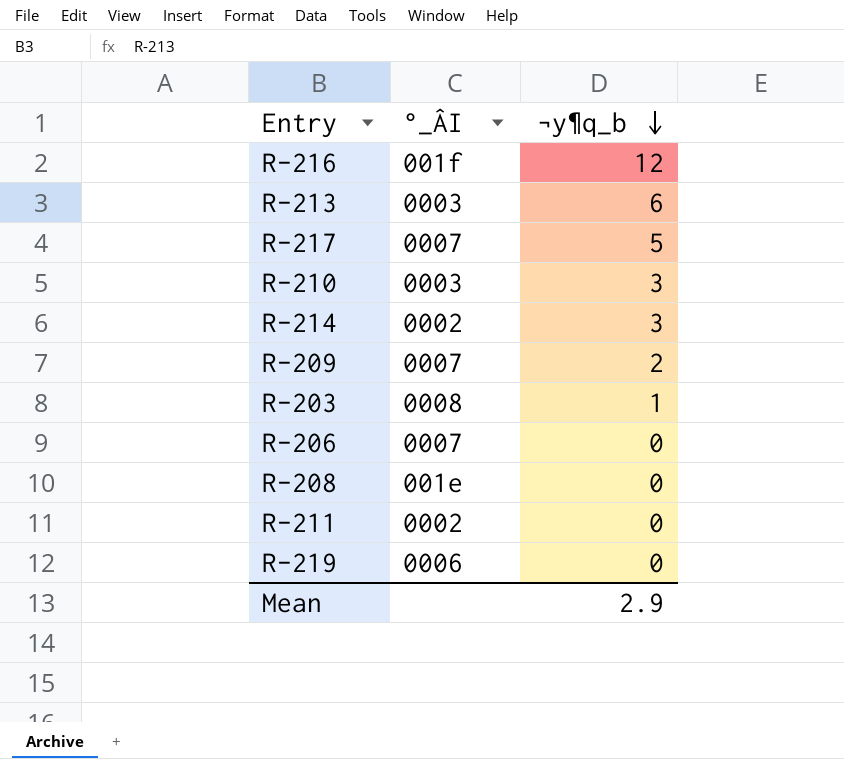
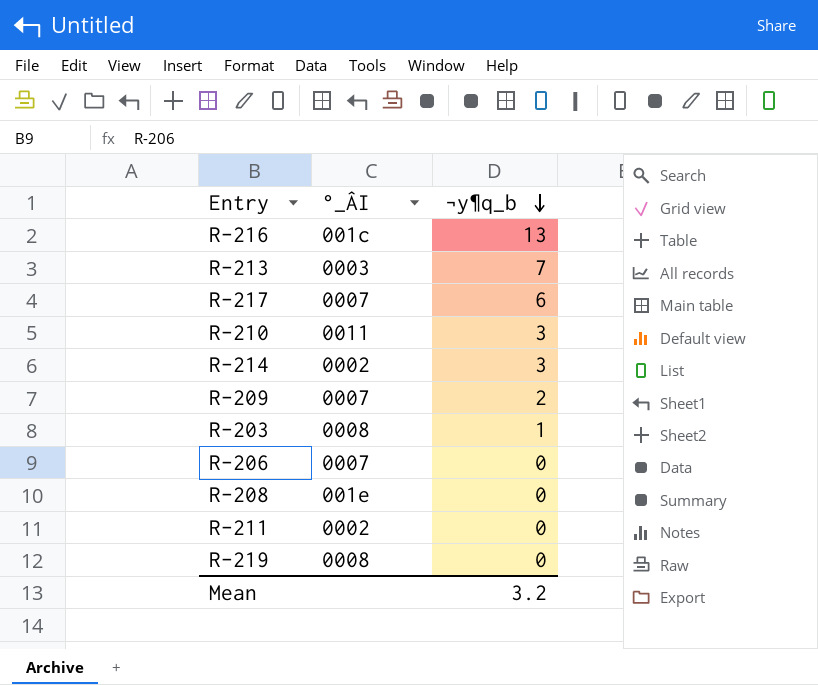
R-216 | °_ÂI: 001f -> 001c
R-216 | ¬y¶q_b: 12 -> 13
R-213 | ¬y¶q_b: 6 -> 7
R-217 | ¬y¶q_b: 5 -> 6
R-210 | °_ÂI: 0003 -> 0011
R-219 | °_ÂI: 0006 -> 0008
Mean | ¬y¶q_b: 2.9 -> 3.2

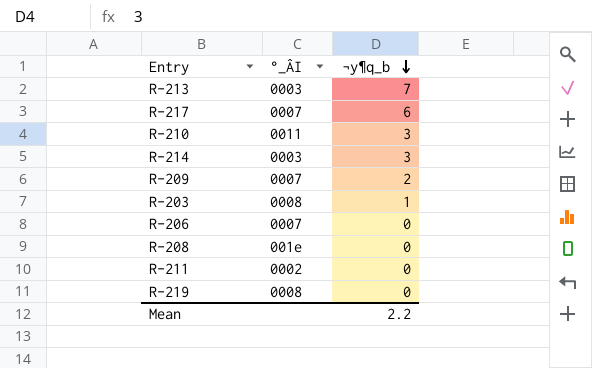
row R-216: 001c | 13 -> none
R-214 | °_ÂI: 0002 -> 0003
Mean | ¬y¶q_b: 3.2 -> 2.2

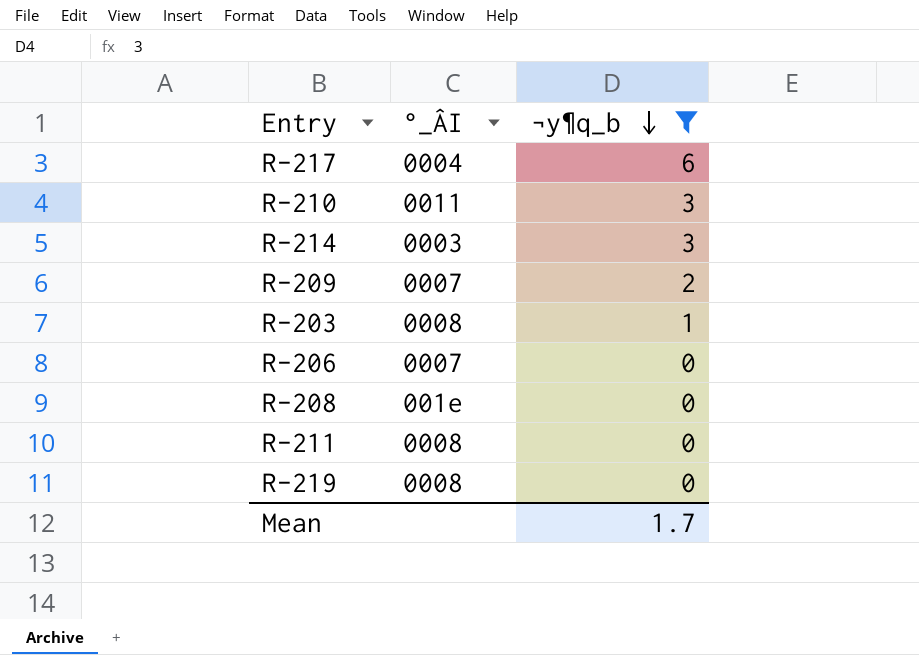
filter: none -> ¬y¶q_b != 7
R-217 | °_ÂI: 0007 -> 0004
R-211 | °_ÂI: 0002 -> 0008
Mean | ¬y¶q_b: 2.2 -> 1.7

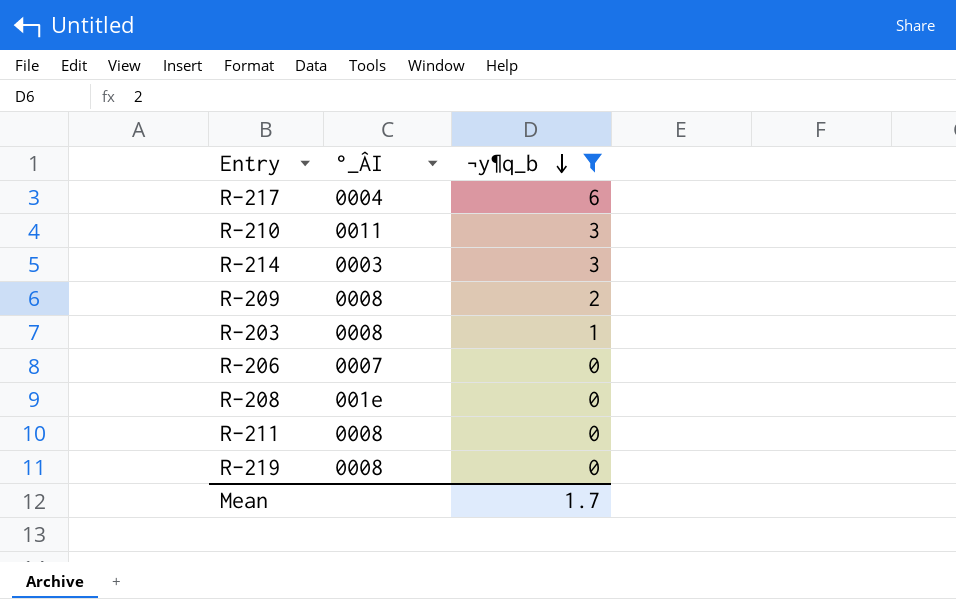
R-209 | °_ÂI: 0007 -> 0008

